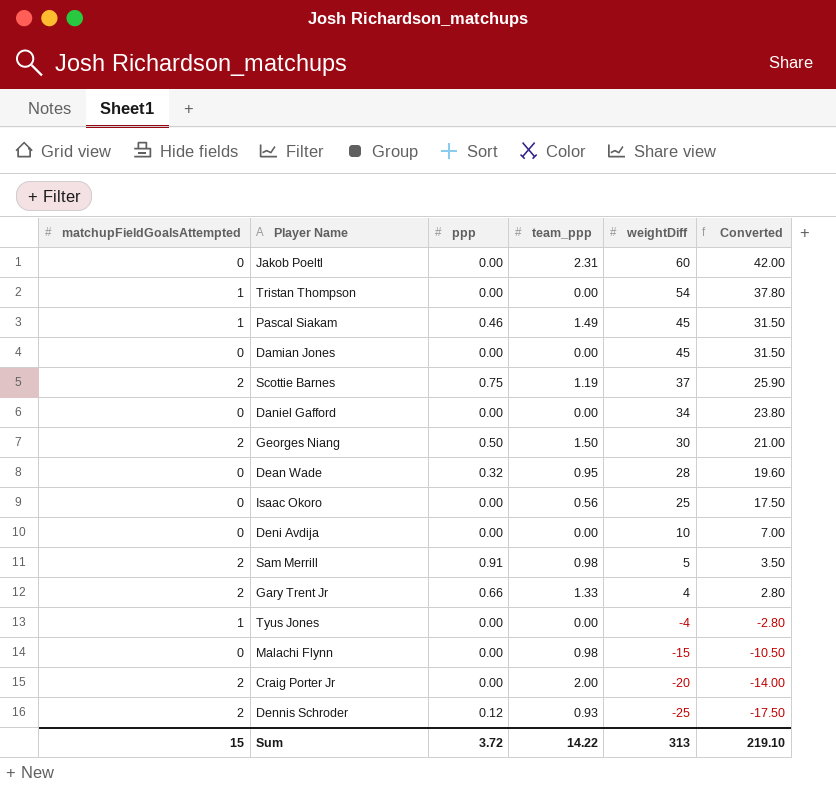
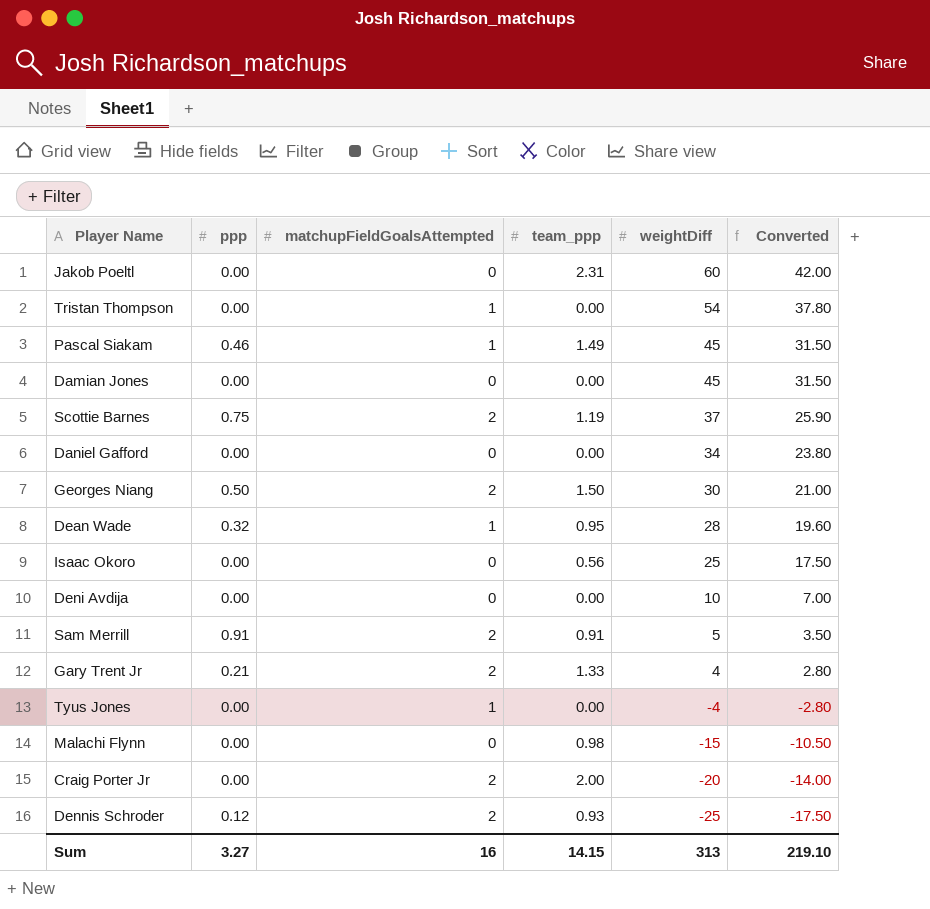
column matchupFieldGoalsAttempted | position: 1 -> 3
Dean Wade | matchupFieldGoalsAttempted: 0 -> 1
Sam Merrill | team_ppp: 0.98 -> 0.91
Gary Trent Jr | ppp: 0.66 -> 0.21
Sum | ppp: 3.72 -> 3.27
Sum | matchupFieldGoalsAttempted: 15 -> 16
Sum | team_ppp: 14.22 -> 14.15

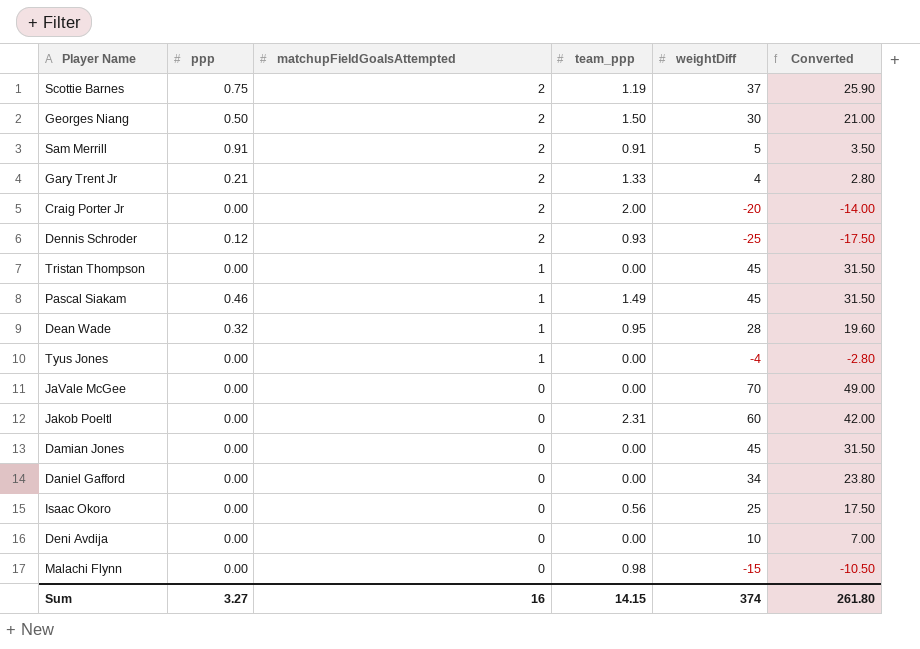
row order: weightDiff descending -> matchupFieldGoalsAttempted descending
Tristan Thompson | weightDiff: 54 -> 45
Tristan Thompson | Converted: 37.80 -> 31.50
row JaVale McGee: none -> 0.00 | 0 | 0.00 | 70 | 49.00
Sum | weightDiff: 313 -> 374
Sum | Converted: 219.10 -> 261.80

